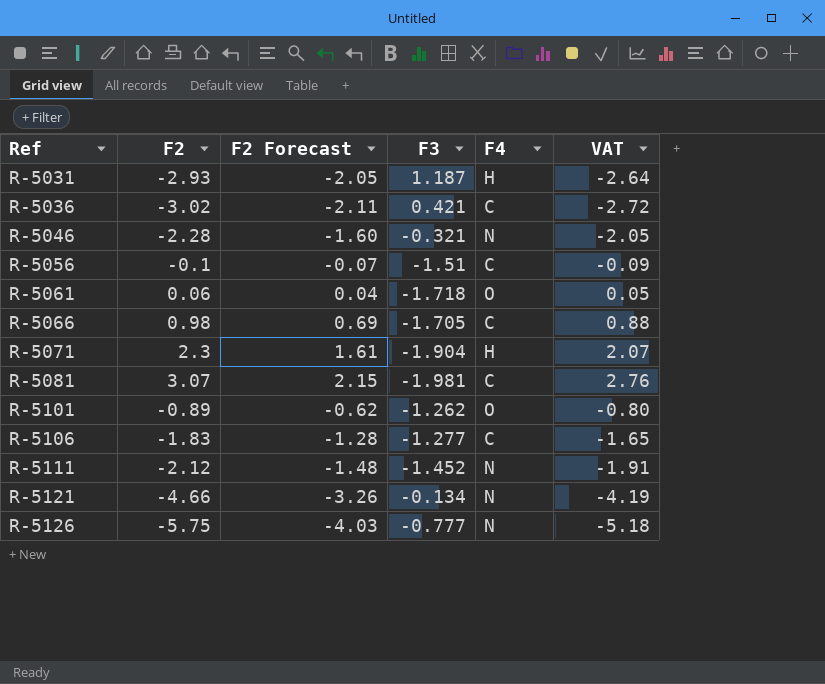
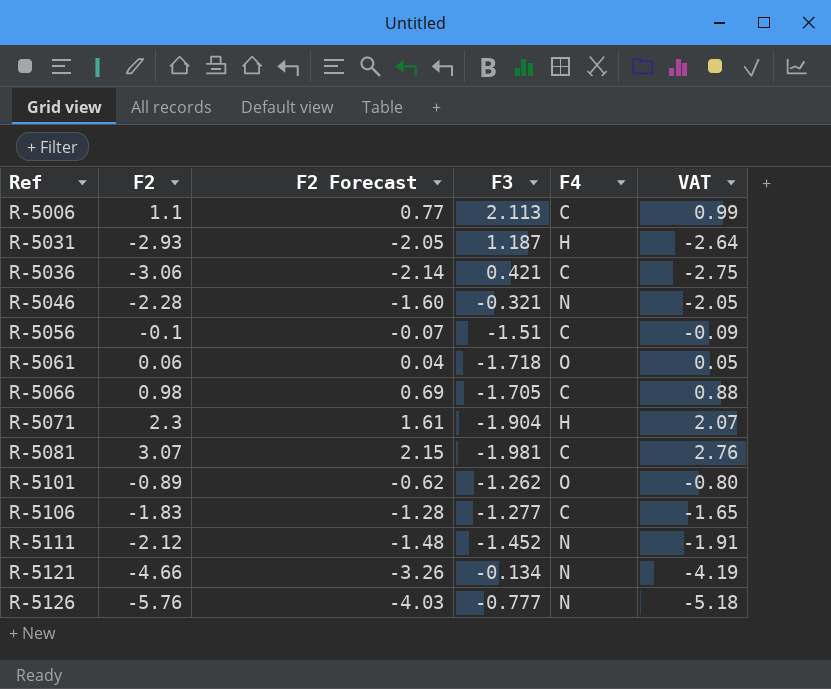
row R-5006: none -> 1.1 | 0.77 | 2.113 | C | 0.99
R-5036 | F2: -3.02 -> -3.06
R-5036 | F2 Forecast: -2.11 -> -2.14
R-5036 | VAT: -2.72 -> -2.75
R-5126 | F2: -5.75 -> -5.76

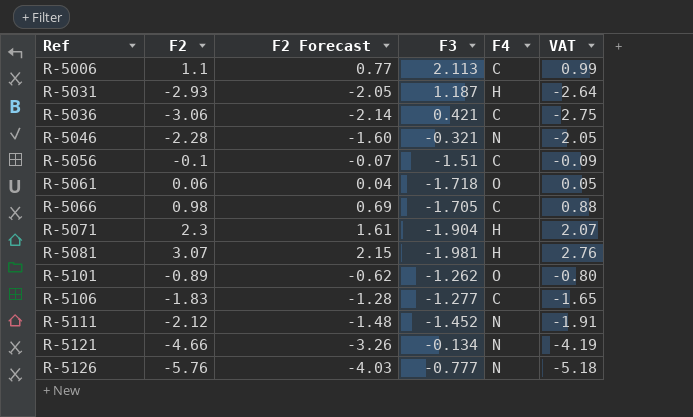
R-5081 | F4: C -> H

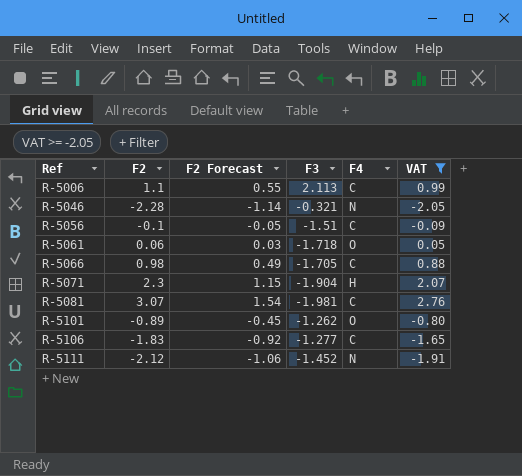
filter: none -> VAT >= -2.05
column F2 Forecast | formula: [F2] * 0.7 -> [F2] * 0.5
R-5081 | F4: H -> C

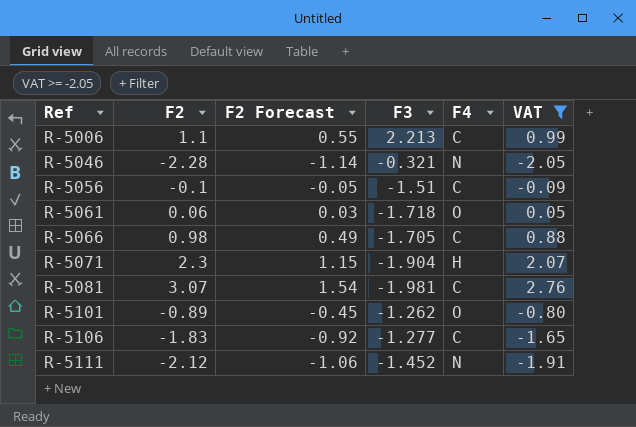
R-5006 | F3: 2.113 -> 2.213

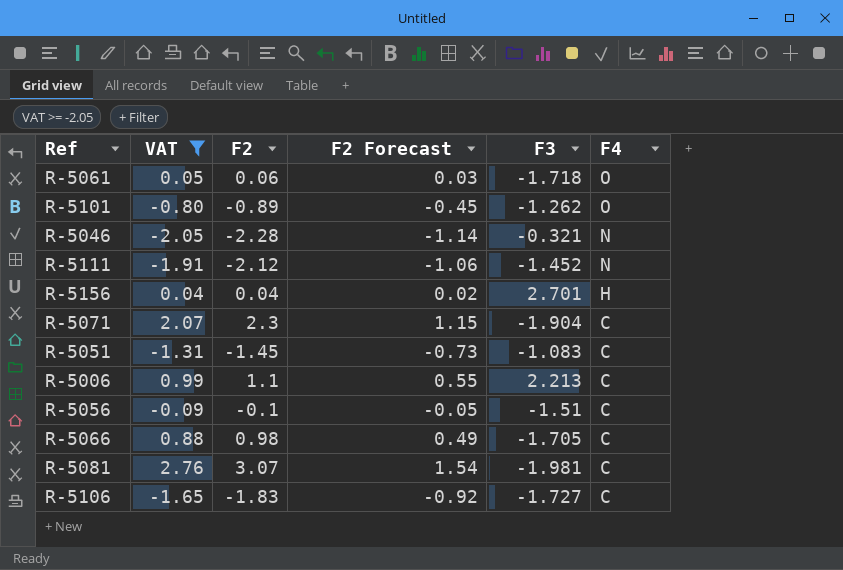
row order: Ref ascending -> F4 descending
column VAT | position: 6 -> 2
row R-5156: none -> 0.04 | 0.04 | 0.02 | 2.701 | H
R-5071 | F4: H -> C
row R-5051: none -> -1.31 | -1.45 | -0.73 | -1.083 | C
R-5106 | F3: -1.277 -> -1.727

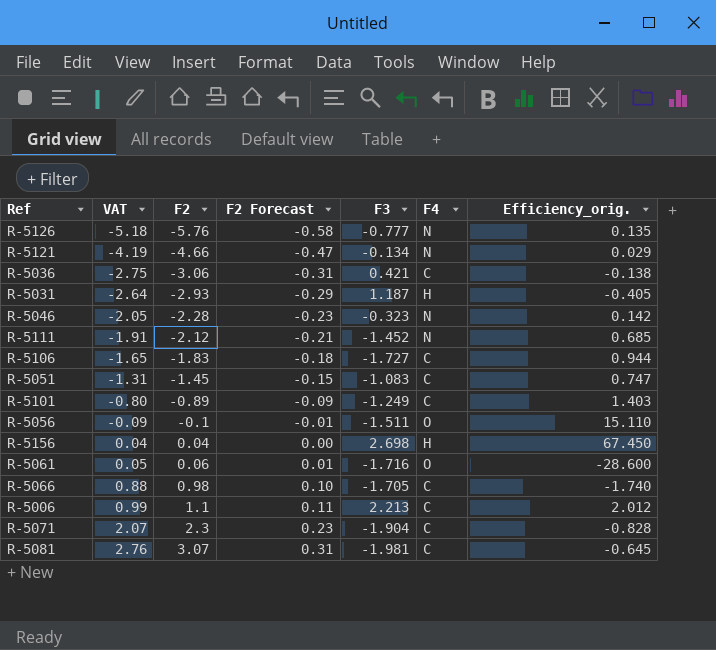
filter: VAT >= -2.05 -> none
row order: F4 descending -> VAT ascending
column F2 Forecast | formula: [F2] * 0.5 -> [F2] * 0.1
column Efficiency_orig. | formula: none -> [F3] / [F2]
R-5046 | F3: -0.321 -> -0.323
R-5101 | F3: -1.262 -> -1.249
R-5101 | F4: O -> C
R-5056 | F3: -1.51 -> -1.511
R-5056 | F4: C -> O
R-5156 | F3: 2.701 -> 2.698
R-5061 | F3: -1.718 -> -1.716

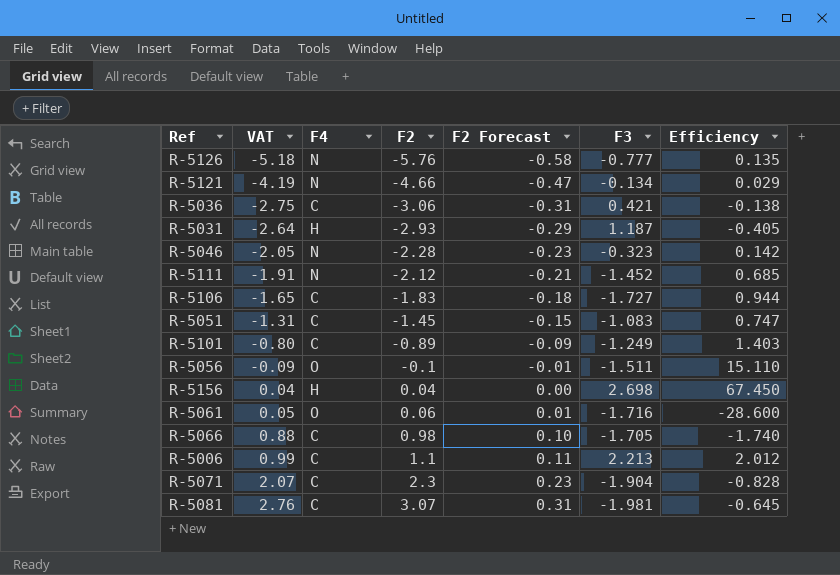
column F4 | position: 6 -> 3
column name: Efficiency_orig. -> Efficiency

